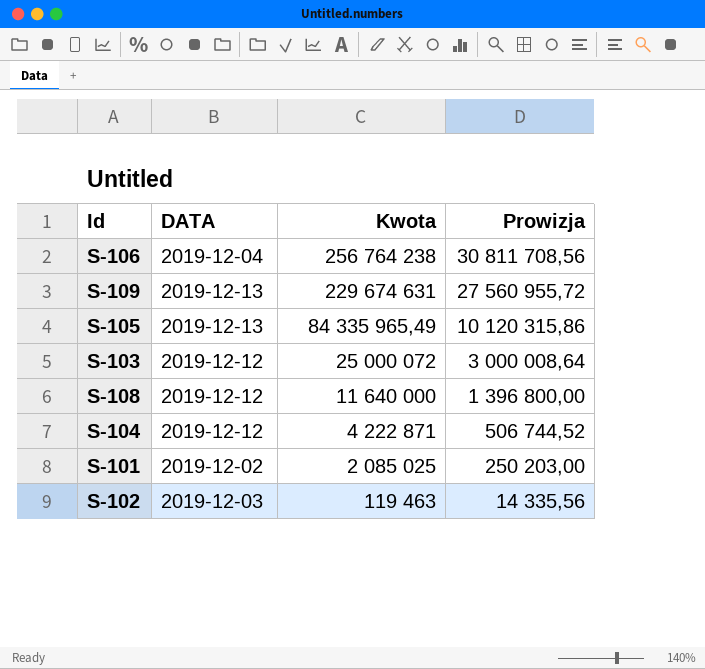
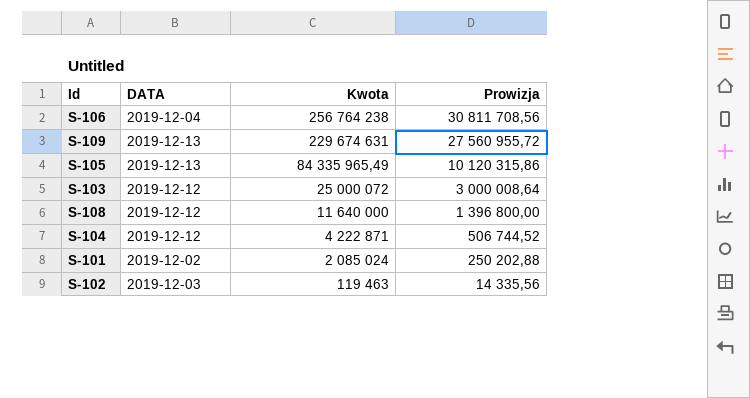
S-101 | Kwota: 2 085 025 -> 2 085 024
S-101 | Prowizja: 250 203,00 -> 250 202,88

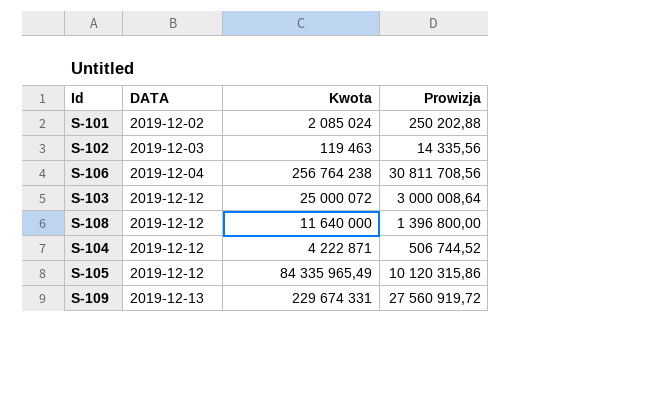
row order: Kwota descending -> DATA ascending
S-105 | DATA: 2019-12-13 -> 2019-12-12
S-109 | Kwota: 229 674 631 -> 229 674 331
S-109 | Prowizja: 27 560 955,72 -> 27 560 919,72

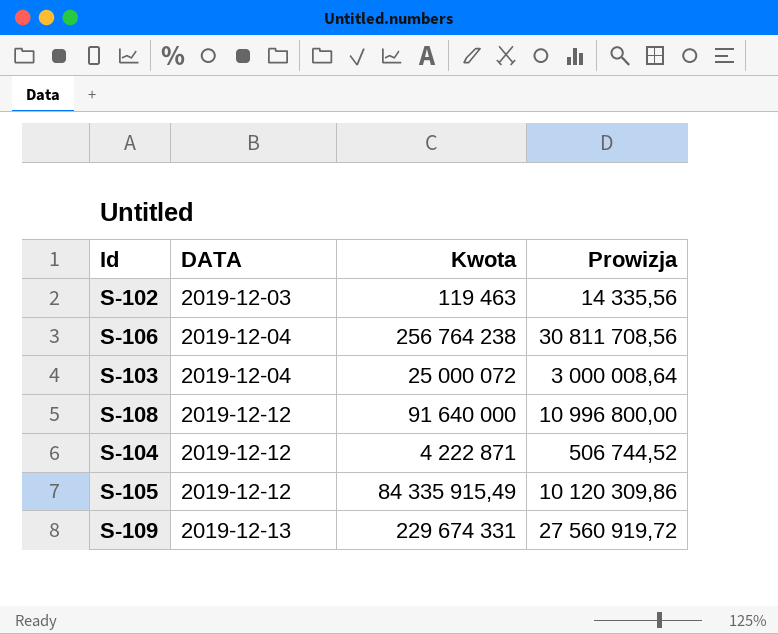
row S-101: 2019-12-02 | 2 085 024 | 250 202,88 -> none
S-103 | DATA: 2019-12-12 -> 2019-12-04
S-108 | Kwota: 11 640 000 -> 91 640 000
S-108 | Prowizja: 1 396 800,00 -> 10 996 800,00
S-105 | Kwota: 84 335 965,49 -> 84 335 915,49
S-105 | Prowizja: 10 120 315,86 -> 10 120 309,86

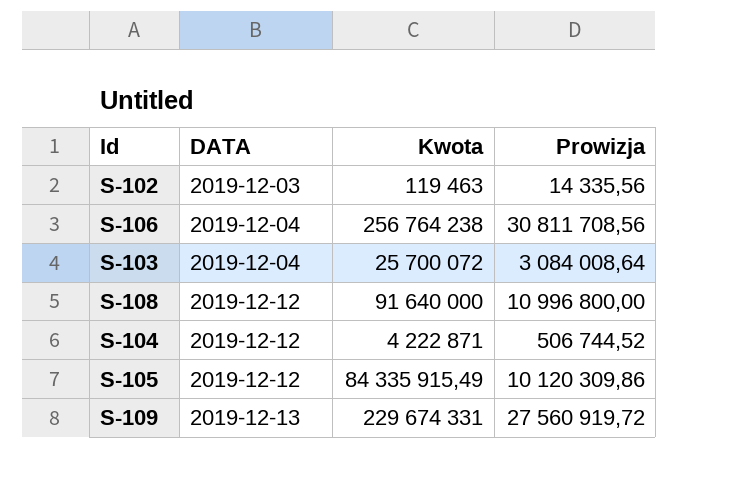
S-103 | Kwota: 25 000 072 -> 25 700 072
S-103 | Prowizja: 3 000 008,64 -> 3 084 008,64

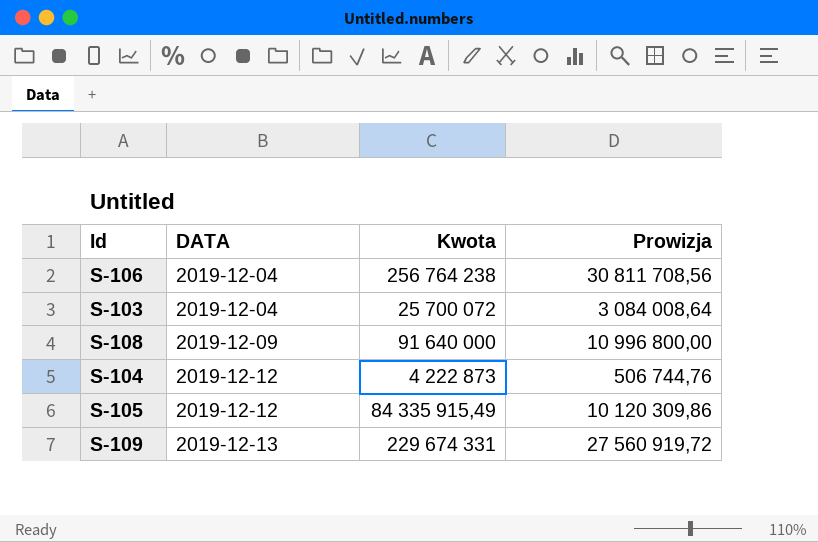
row S-102: 2019-12-03 | 119 463 | 14 335,56 -> none
S-108 | DATA: 2019-12-12 -> 2019-12-09
S-104 | Kwota: 4 222 871 -> 4 222 873
S-104 | Prowizja: 506 744,52 -> 506 744,76

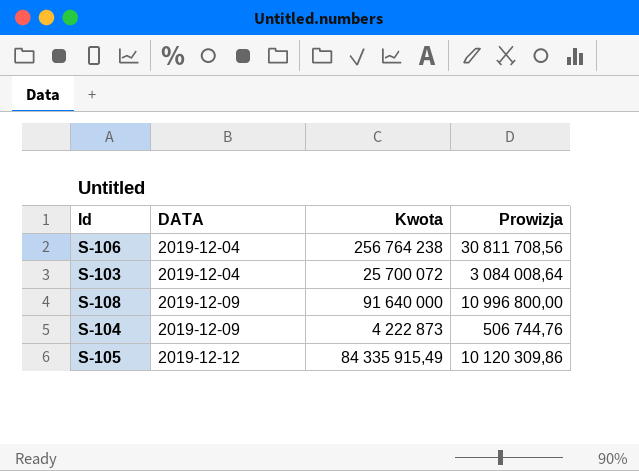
row S-109: 2019-12-13 | 229 674 331 | 27 560 919,72 -> none
S-104 | DATA: 2019-12-12 -> 2019-12-09

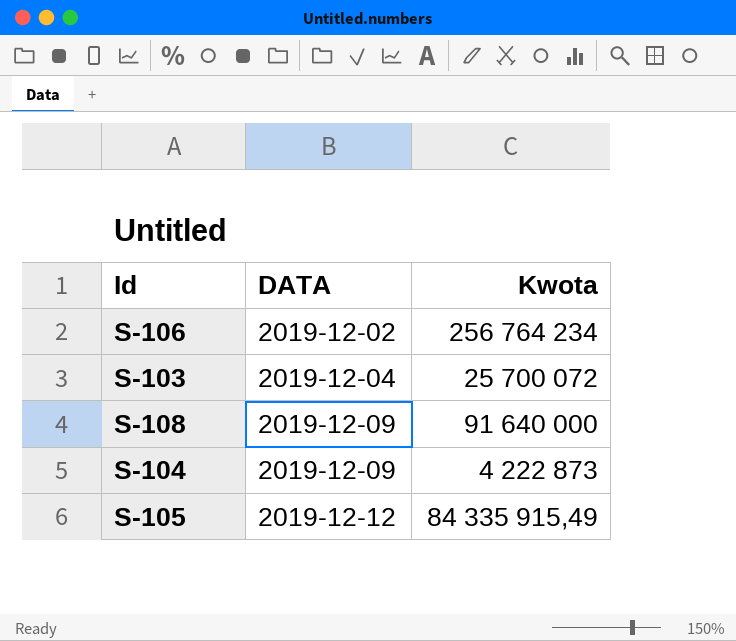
column Prowizja | formula: [Kwota] * 0,12 -> none
S-106 | DATA: 2019-12-04 -> 2019-12-02
S-106 | Kwota: 256 764 238 -> 256 764 234

